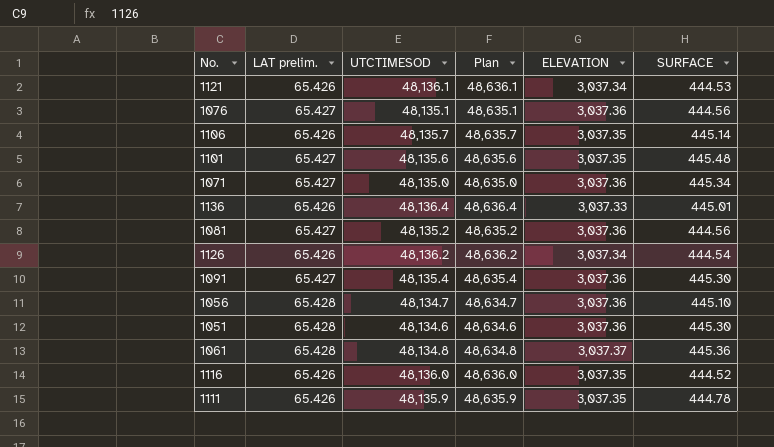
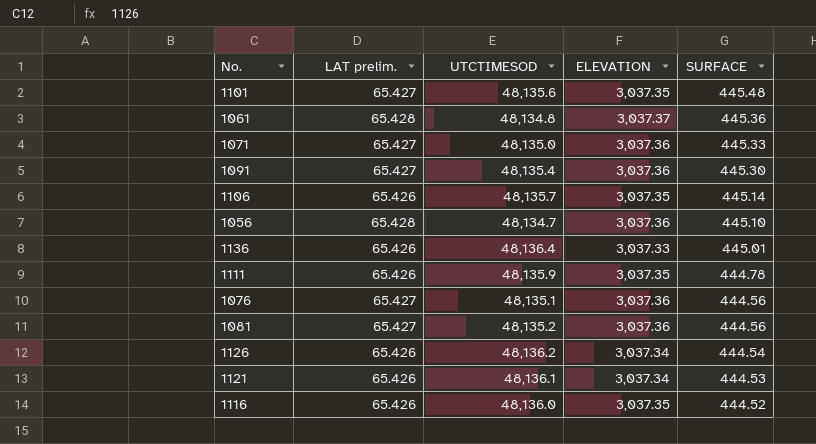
row order: none -> SURFACE descending
column Plan | formula: [UTCTIMESOD] + 500 -> none
row 1051: 65.428 | 48,134.6 | 48,634.6 | 3,037.36 | 445.30 -> none
1071 | SURFACE: 445.34 -> 445.33

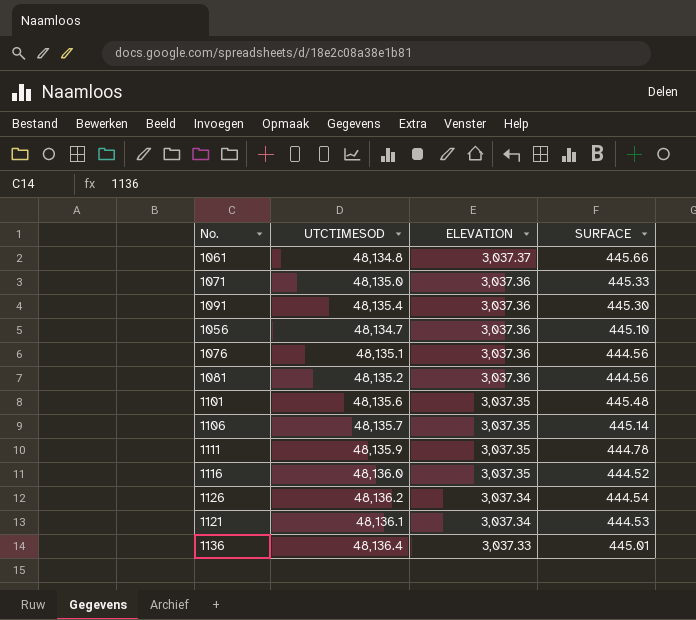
row order: SURFACE descending -> ELEVATION descending
column LAT prelim. | position: 2 -> none
1061 | SURFACE: 445.36 -> 445.66

